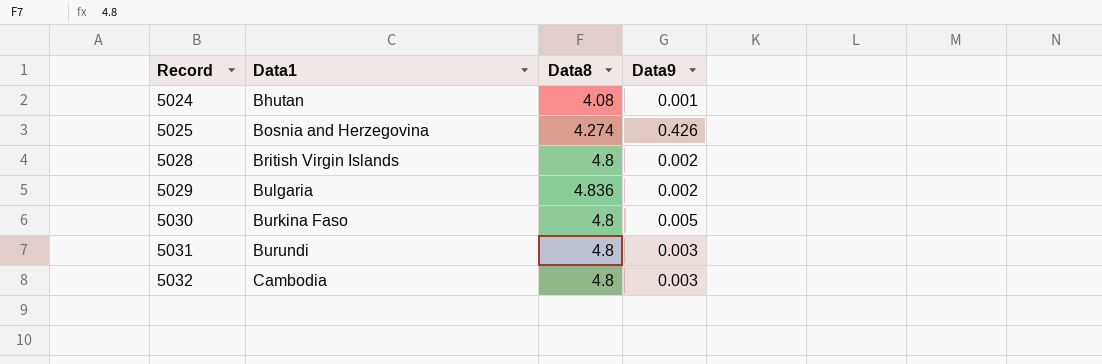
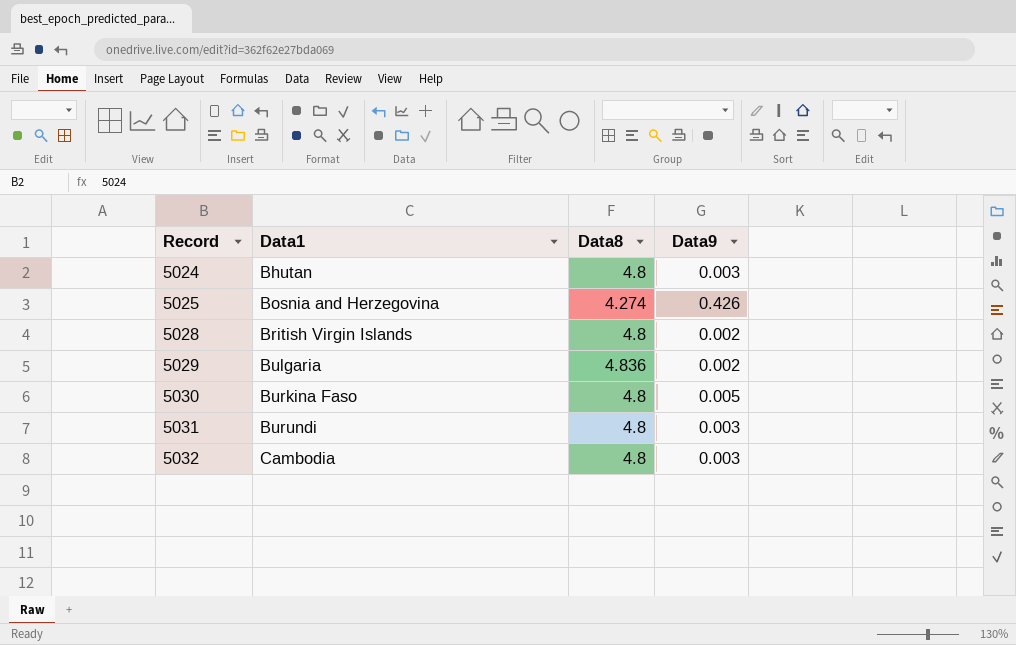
5024 | Data8: 4.08 -> 4.8
5024 | Data9: 0.001 -> 0.003

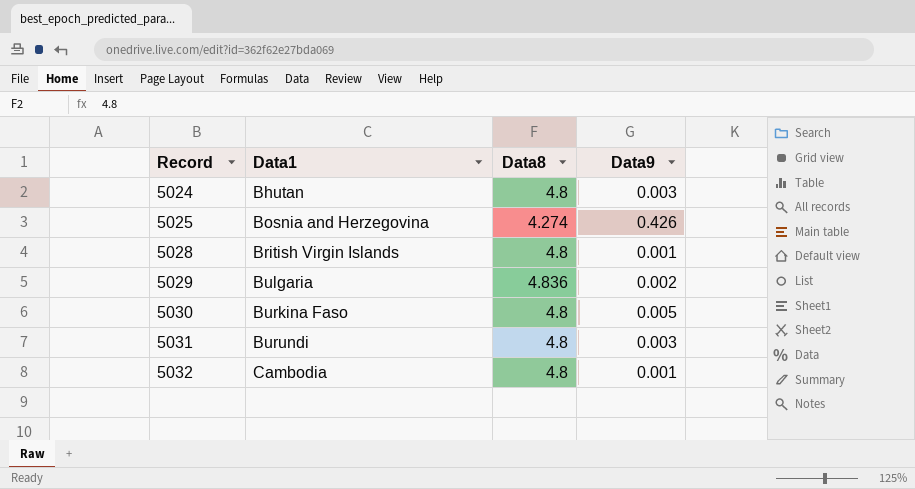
5028 | Data9: 0.002 -> 0.001
5032 | Data9: 0.003 -> 0.001

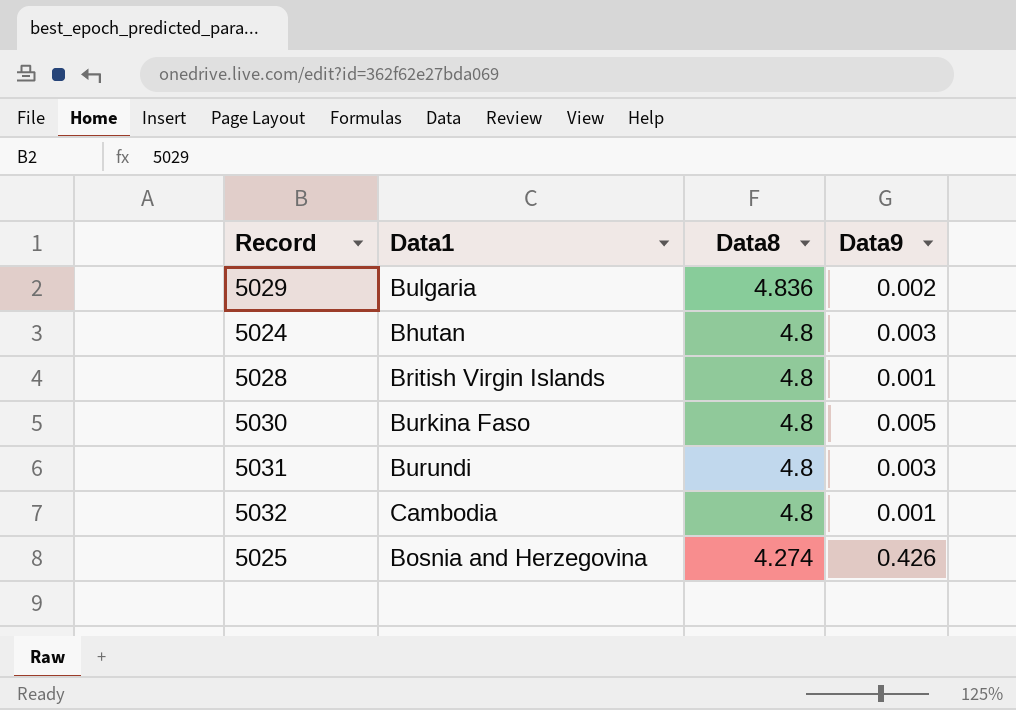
row order: Record ascending -> Data8 descending

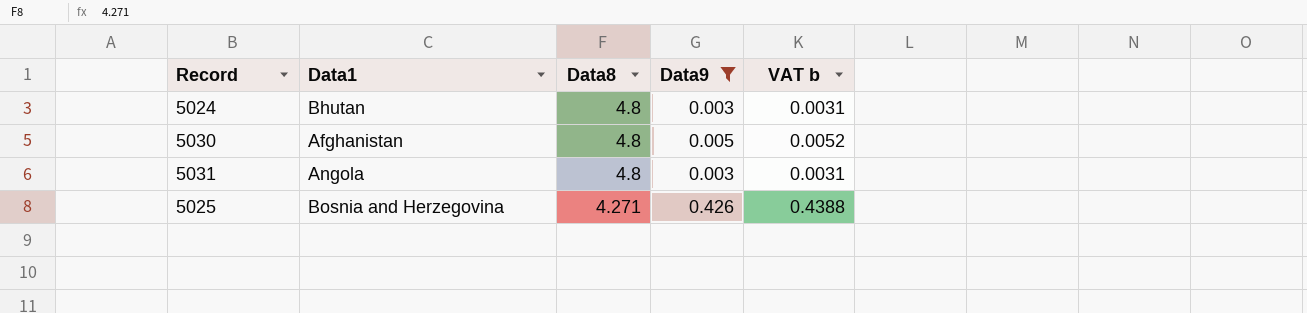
filter: none -> Data9 >= 0.003
column VAT b | formula: none -> [Data9] * 1.03
5030 | Data1: Burkina Faso -> Afghanistan
5031 | Data1: Burundi -> Angola
5025 | Data8: 4.274 -> 4.271

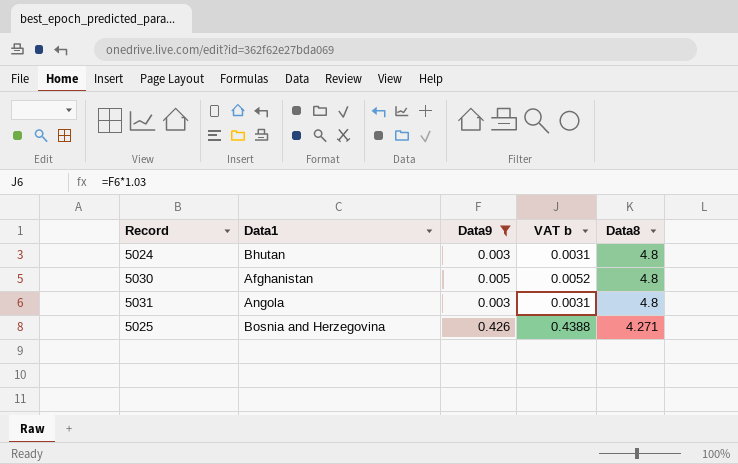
column Data8 | position: 3 -> 5

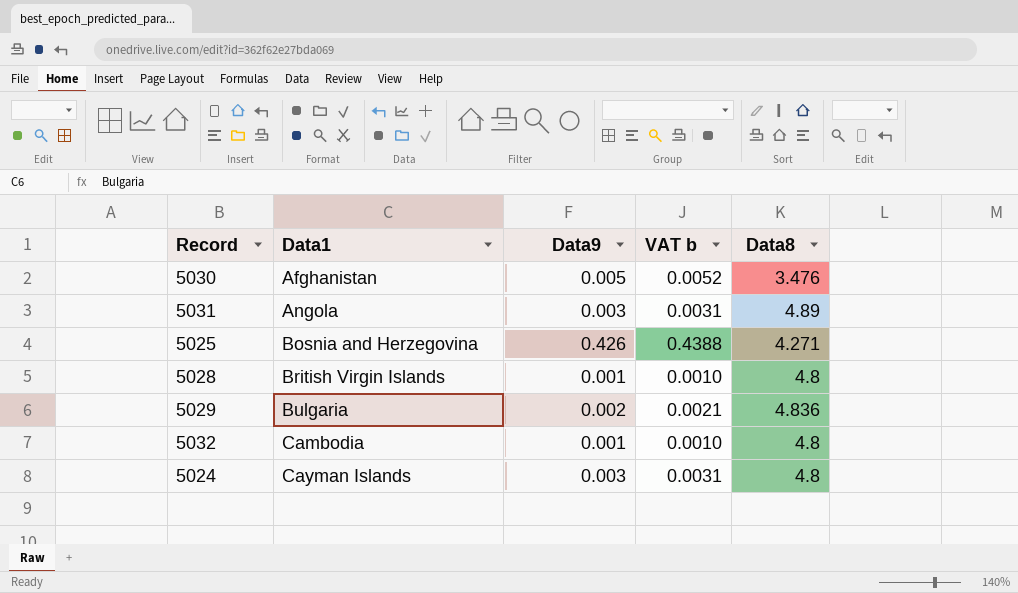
filter: Data9 >= 0.003 -> none
row order: Data8 descending -> Data1 ascending
5030 | Data8: 4.8 -> 3.476
5031 | Data8: 4.8 -> 4.89
5024 | Data1: Bhutan -> Cayman Islands

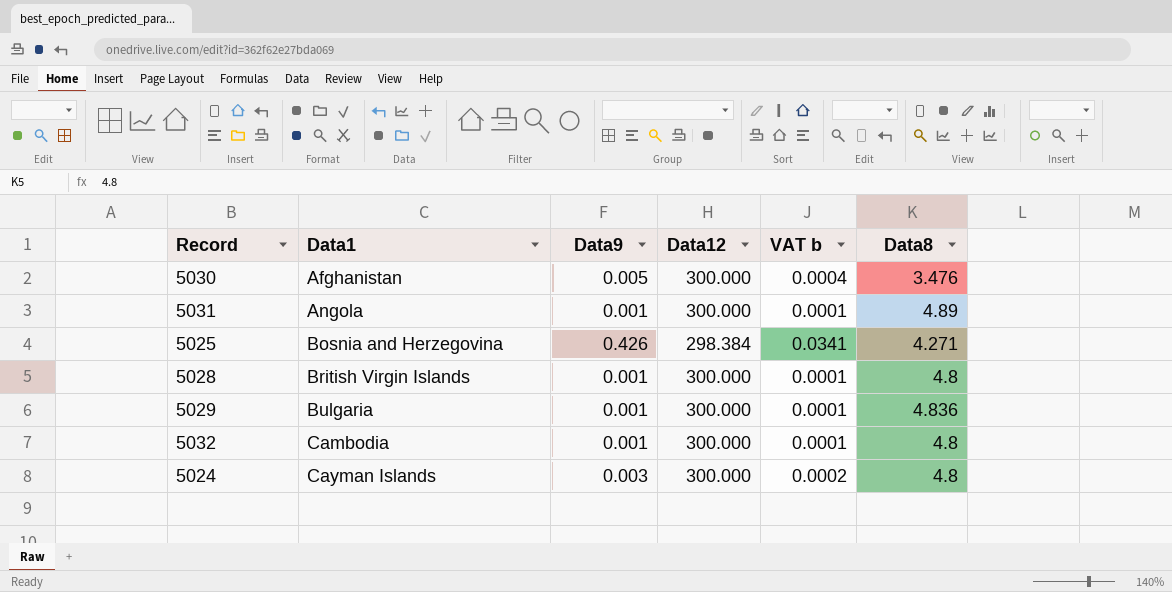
column Data12 | position: none -> 4
column VAT b | formula: [Data9] * 1.03 -> [Data9] * 0.08
5031 | Data9: 0.003 -> 0.001
5029 | Data9: 0.002 -> 0.001

